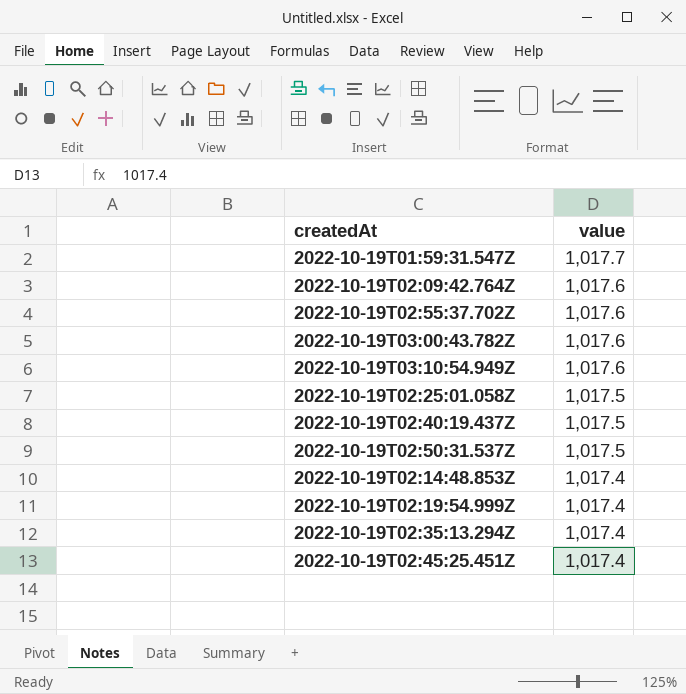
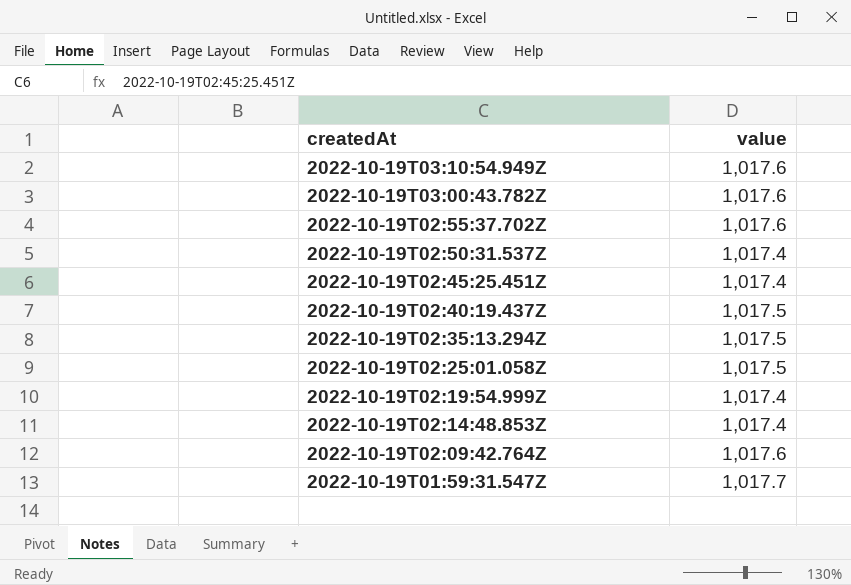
row order: value descending -> createdAt descending
2022-10-19T02:50:31.537Z | value: 1,017.5 -> 1,017.4
2022-10-19T02:35:13.294Z | value: 1,017.4 -> 1,017.5

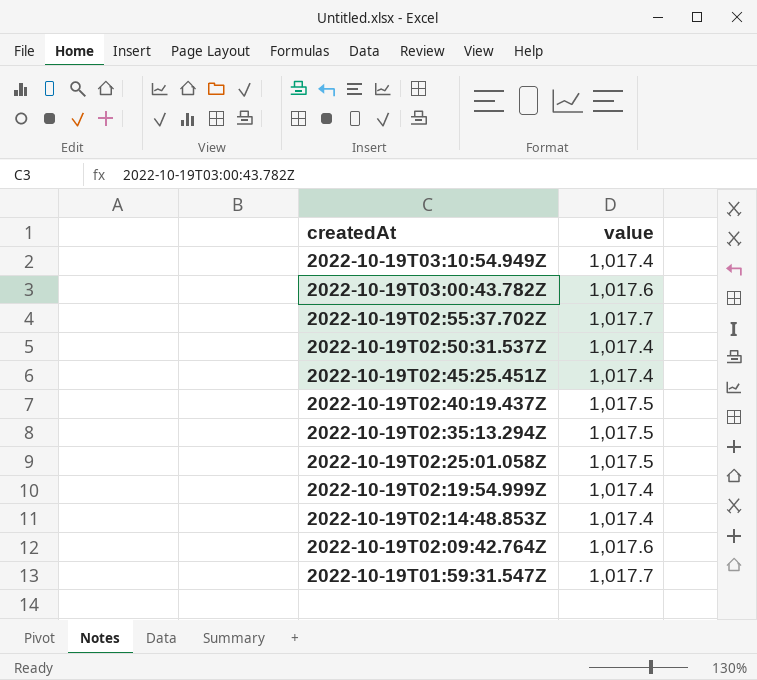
2022-10-19T03:10:54.949Z | value: 1,017.6 -> 1,017.4
2022-10-19T02:55:37.702Z | value: 1,017.6 -> 1,017.7

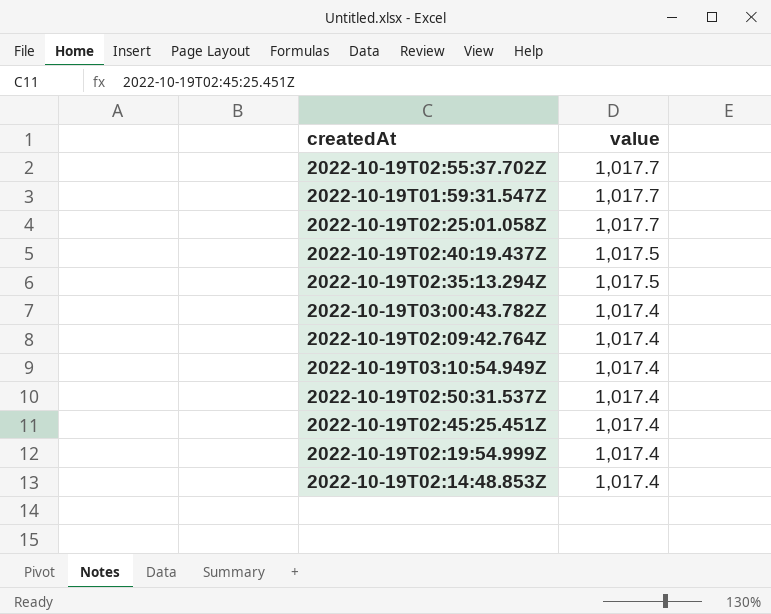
row order: createdAt descending -> value descending
2022-10-19T02:25:01.058Z | value: 1,017.5 -> 1,017.7
2022-10-19T03:00:43.782Z | value: 1,017.6 -> 1,017.4
2022-10-19T02:09:42.764Z | value: 1,017.6 -> 1,017.4

